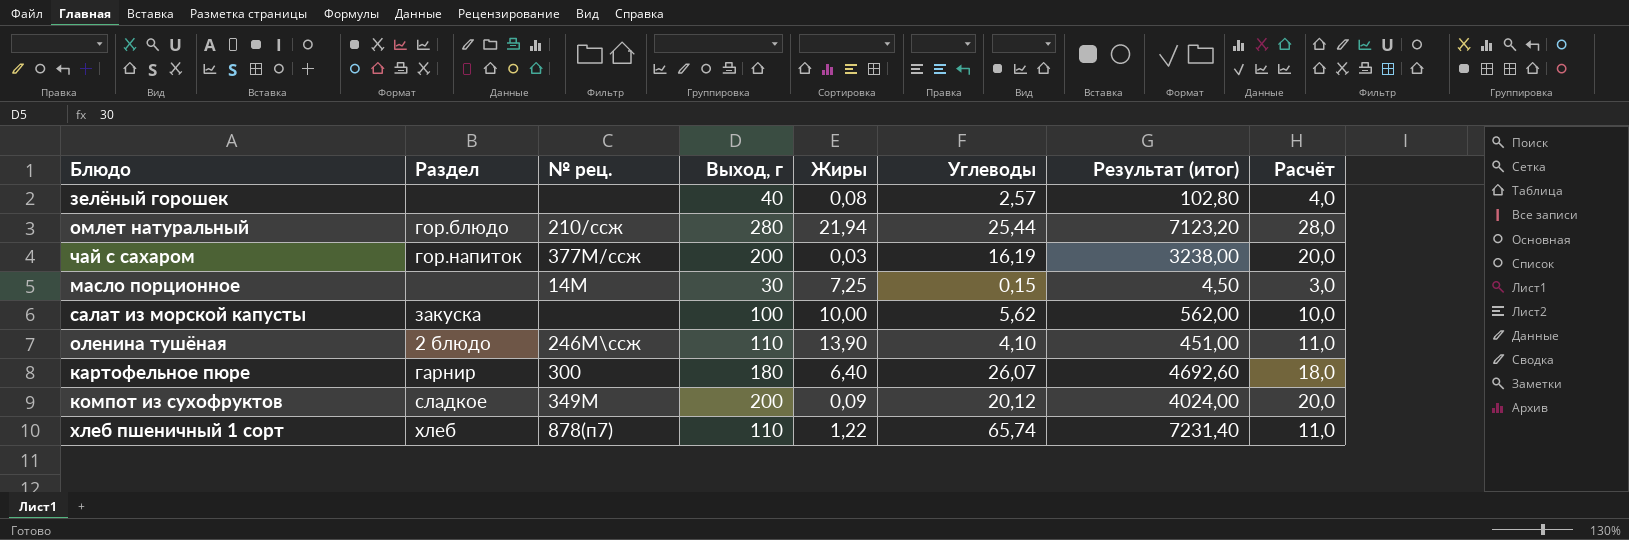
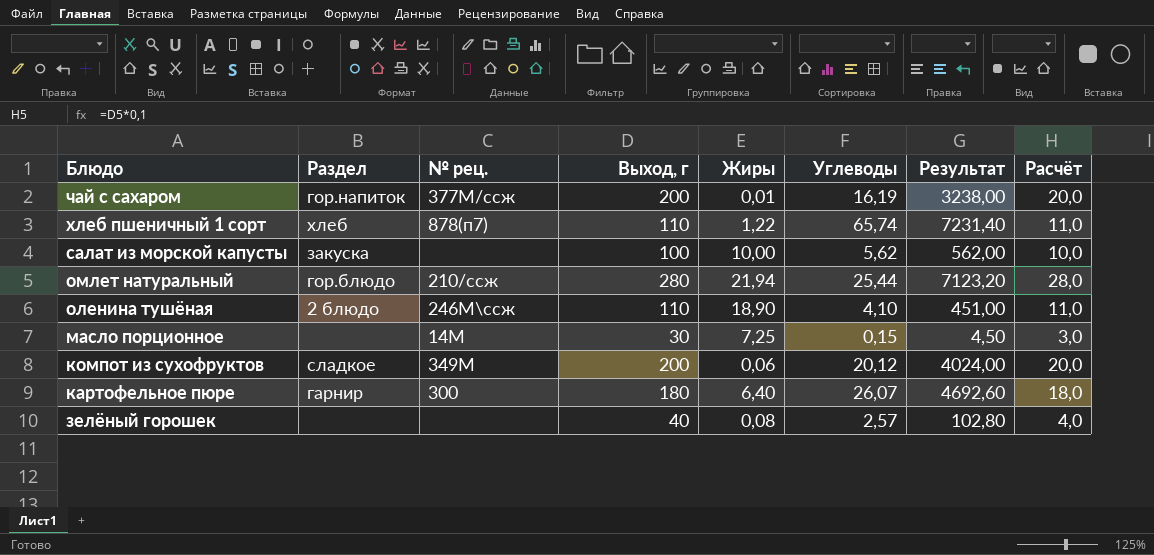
row order: none -> Блюдо descending
column name: Результат (итог) -> Результат
чай с сахаром | Жиры: 0,03 -> 0,01
оленина тушёная | Жиры: 13,90 -> 18,90
компот из сухофруктов | Жиры: 0,09 -> 0,06

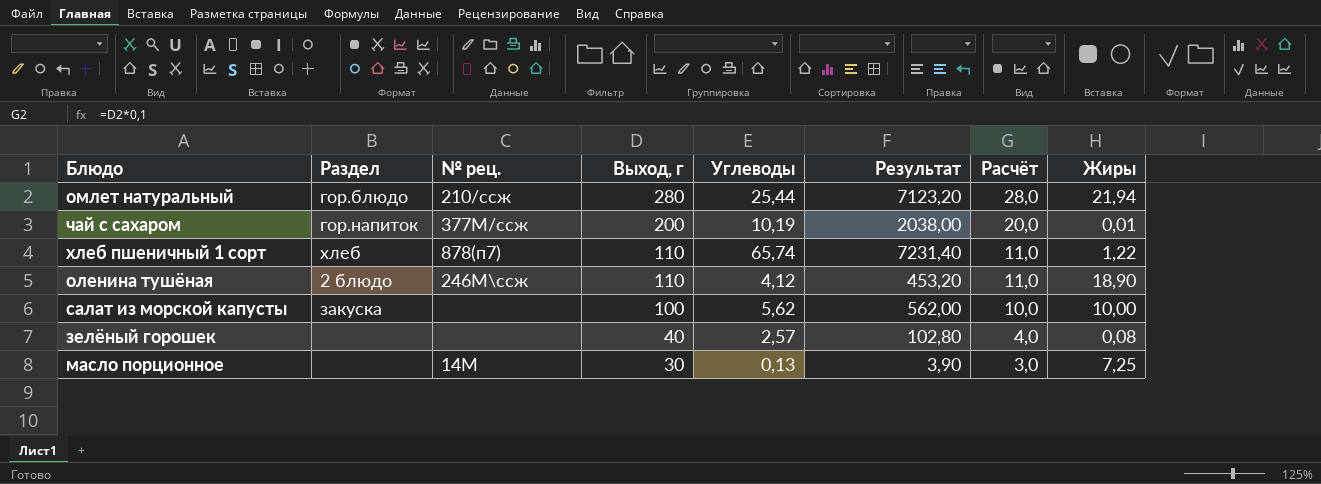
row order: Блюдо descending -> Выход, г descending
column Жиры | position: 5 -> 8
row компот из сухофруктов: сладкое | 349М | 200 | 0,06 | 20,12 | 4024,00 | 20,0 -> none
row картофельное пюре: гарнир | 300 | 180 | 6,40 | 26,07 | 4692,60 | 18,0 -> none
чай с сахаром | Углеводы: 16,19 -> 10,19
чай с сахаром | Результат: 3238,00 -> 2038,00
оленина тушёная | Углеводы: 4,10 -> 4,12
оленина тушёная | Результат: 451,00 -> 453,20
масло порционное | Углеводы: 0,15 -> 0,13
масло порционное | Результат: 4,50 -> 3,90

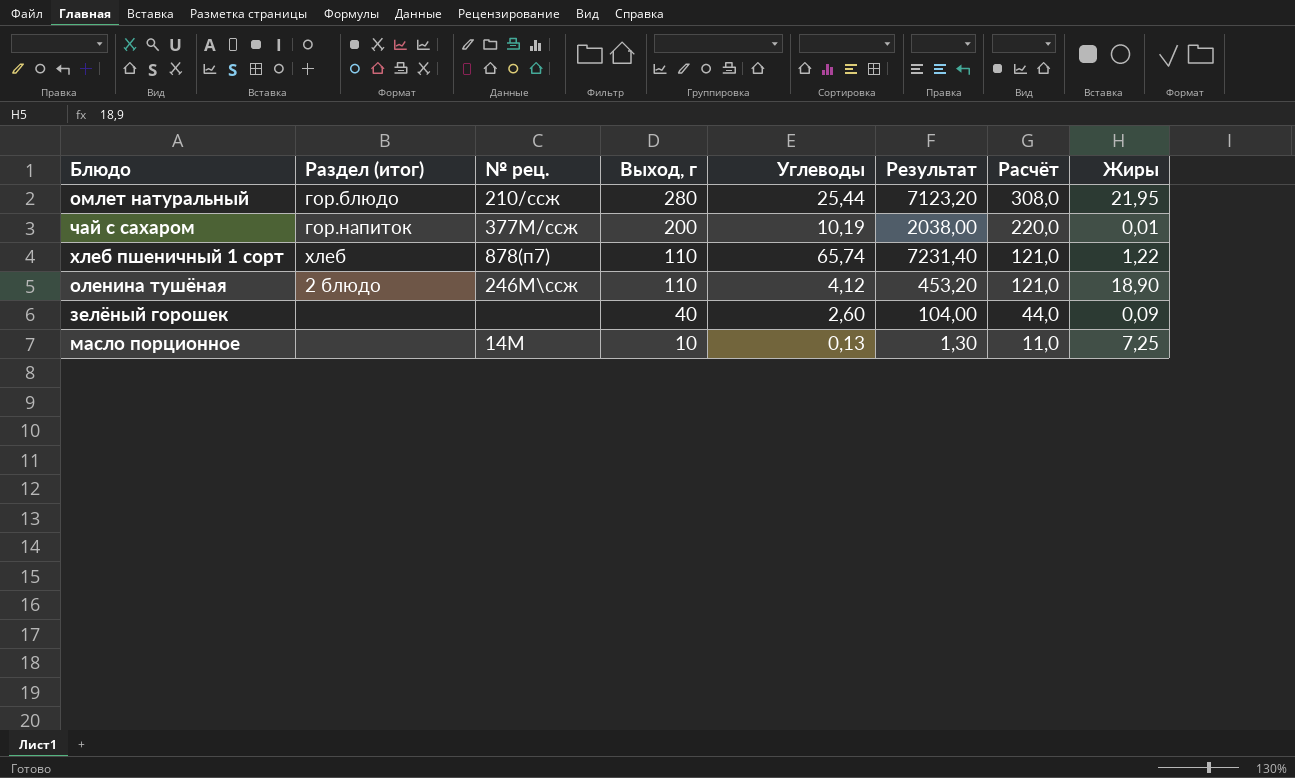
column name: Раздел -> Раздел (итог)
column Расчёт | formula: [Выход, г] * 0,1 -> [Выход, г] * 1,1
row салат из морской капусты: закуска | none | 100 | 5,62 | 562,00 | 10,0 | 10,00 -> none
омлет натуральный | Жиры: 21,94 -> 21,95
зелёный горошек | Углеводы: 2,57 -> 2,60
зелёный горошек | Результат: 102,80 -> 104,00
зелёный горошек | Жиры: 0,08 -> 0,09
масло порционное | Выход, г: 30 -> 10
масло порционное | Результат: 3,90 -> 1,30

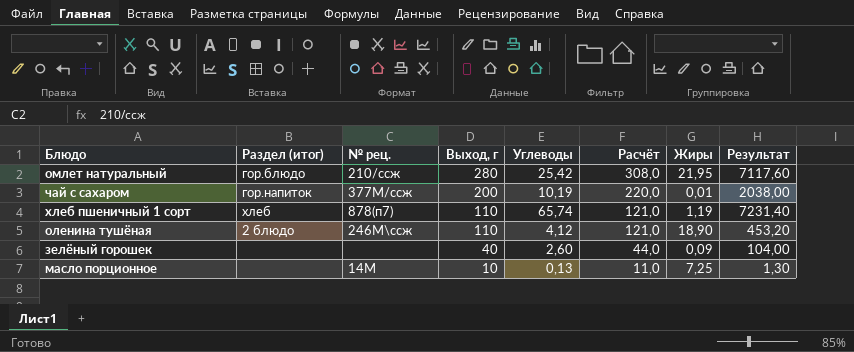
column Результат | position: 6 -> 8
омлет натуральный | Углеводы: 25,44 -> 25,42
омлет натуральный | Результат: 7123,20 -> 7117,60
хлеб пшеничный 1 сорт | Жиры: 1,22 -> 1,19

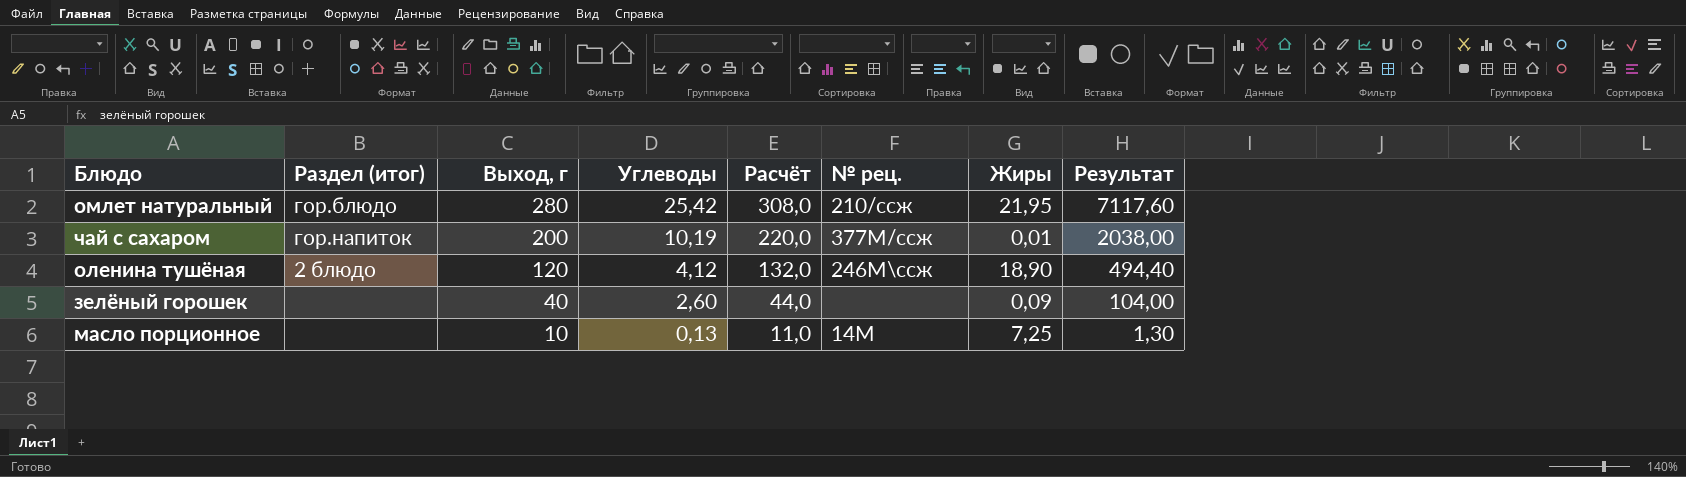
column № рец. | position: 3 -> 6
row хлеб пшеничный 1 сорт: хлеб | 878(п7) | 110 | 65,74 | 121,0 | 1,19 | 7231,40 -> none
оленина тушёная | Выход, г: 110 -> 120
оленина тушёная | Расчёт: 121,0 -> 132,0
оленина тушёная | Результат: 453,20 -> 494,40

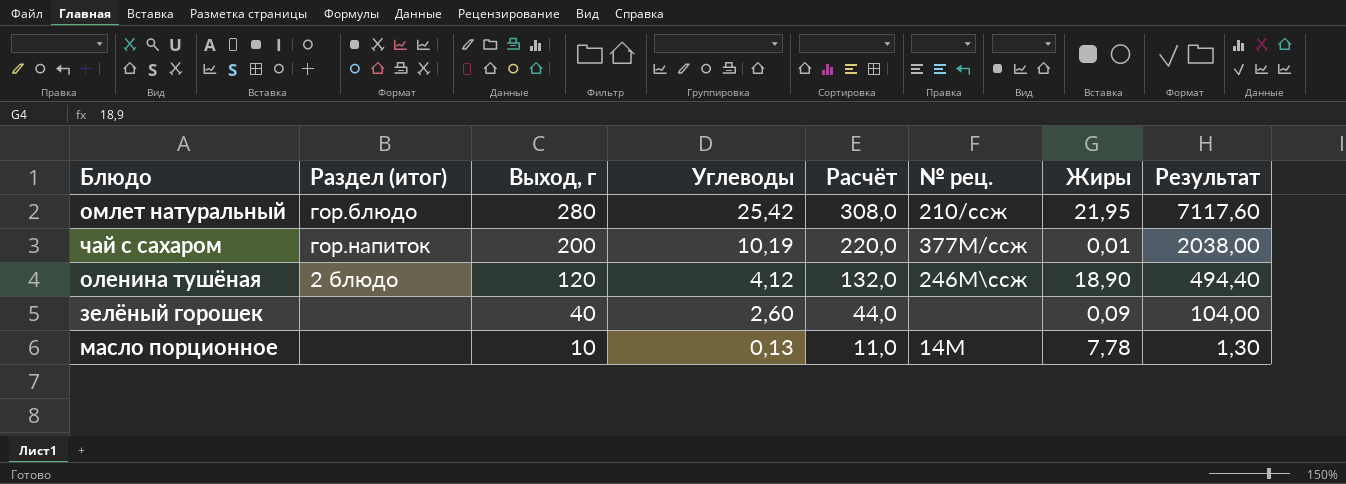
масло порционное | Жиры: 7,25 -> 7,78

